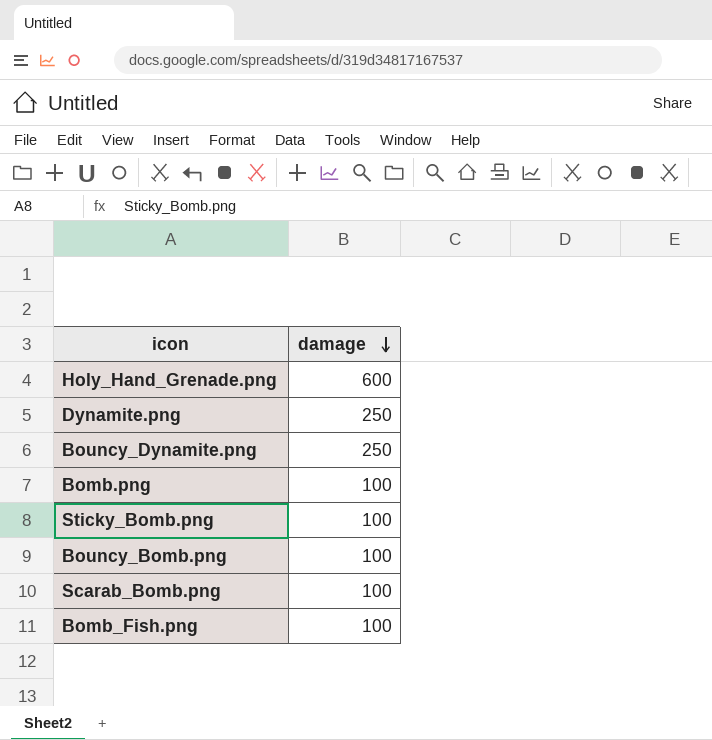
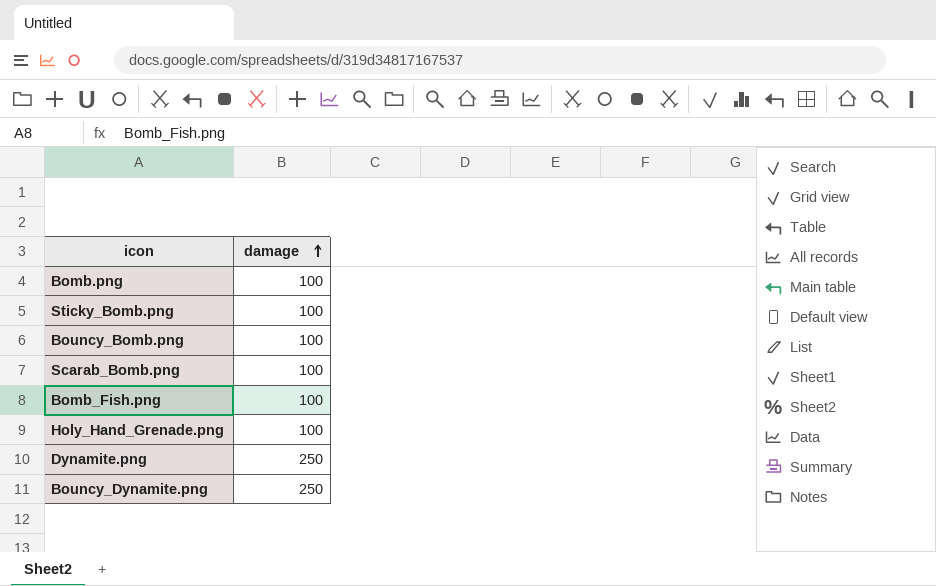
row order: damage descending -> damage ascending
Holy_Hand_Grenade.png | damage: 600 -> 100

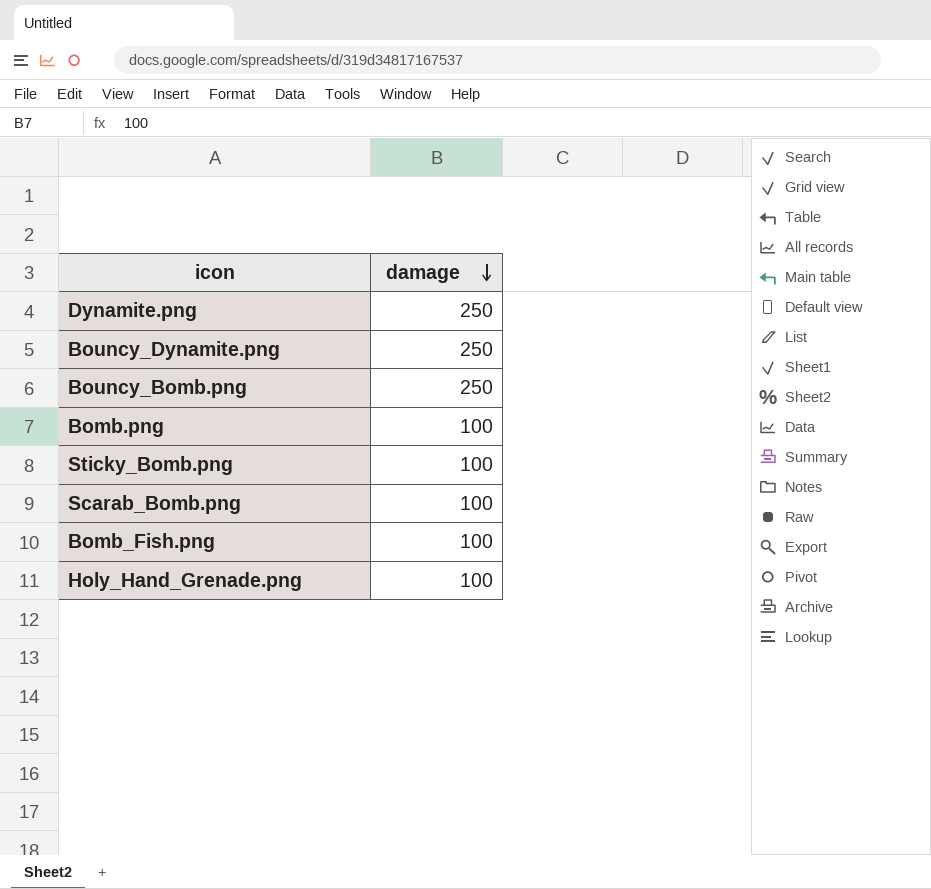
row order: damage ascending -> damage descending
Bouncy_Bomb.png | damage: 100 -> 250

